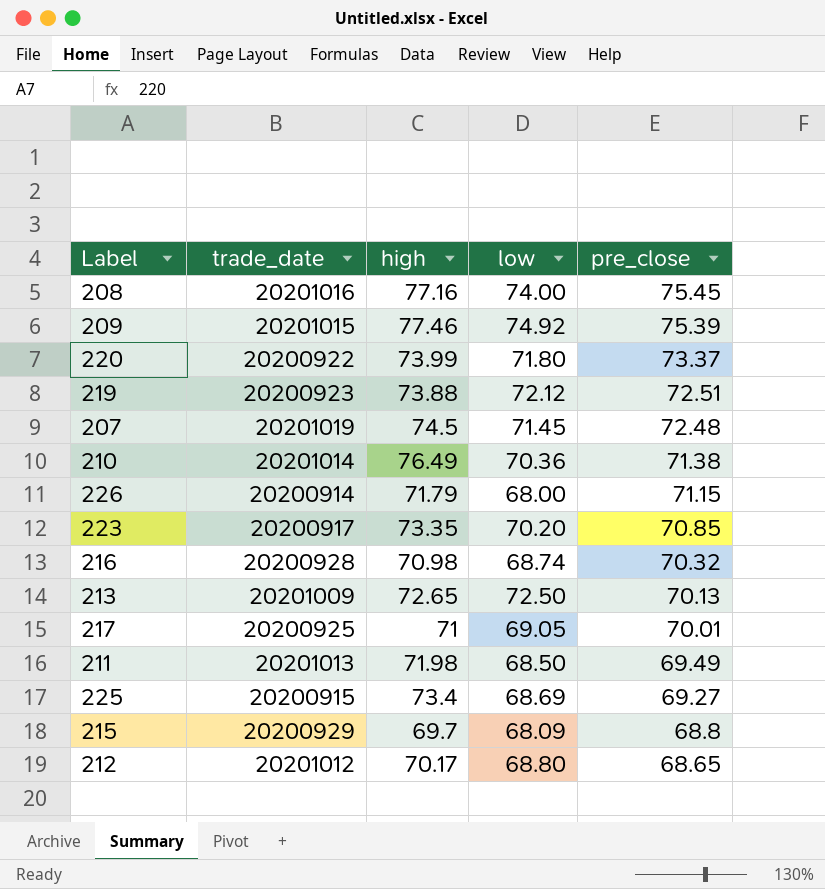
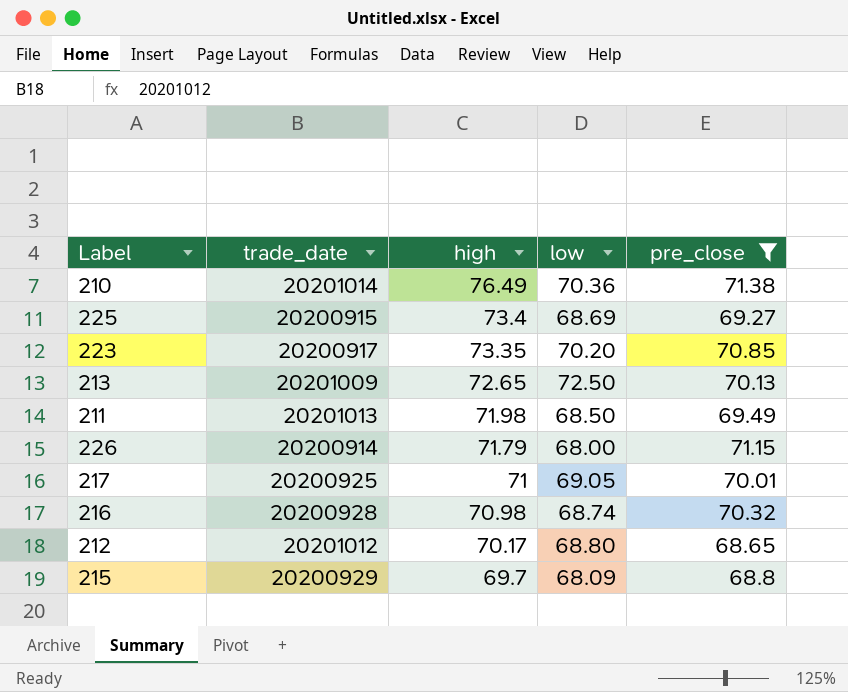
filter: none -> pre_close <= 71.38
row order: pre_close descending -> high descending

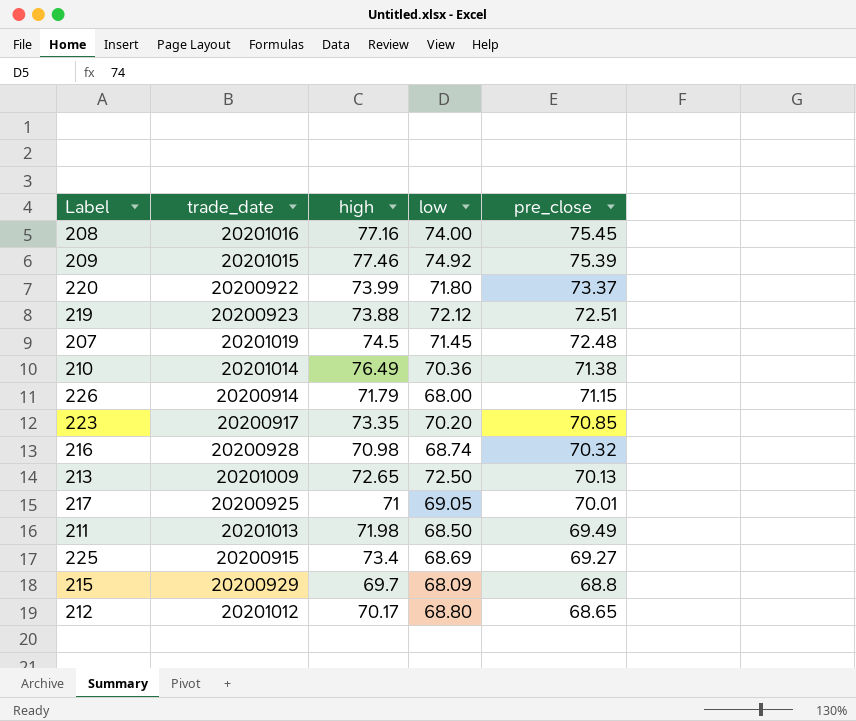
filter: pre_close <= 71.38 -> none
row order: high descending -> pre_close descending

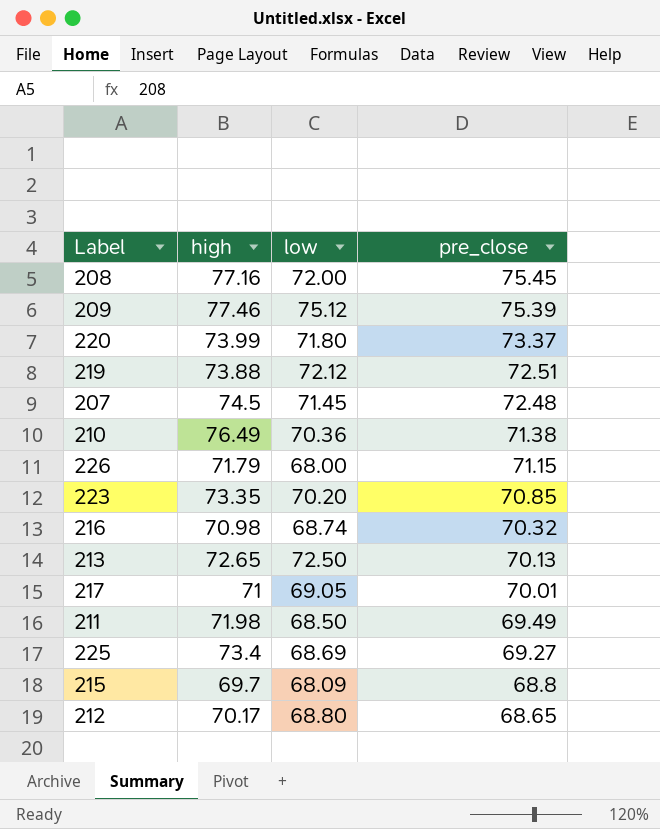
column trade_date | position: 2 -> none
208 | low: 74.00 -> 72.00
209 | low: 74.92 -> 75.12

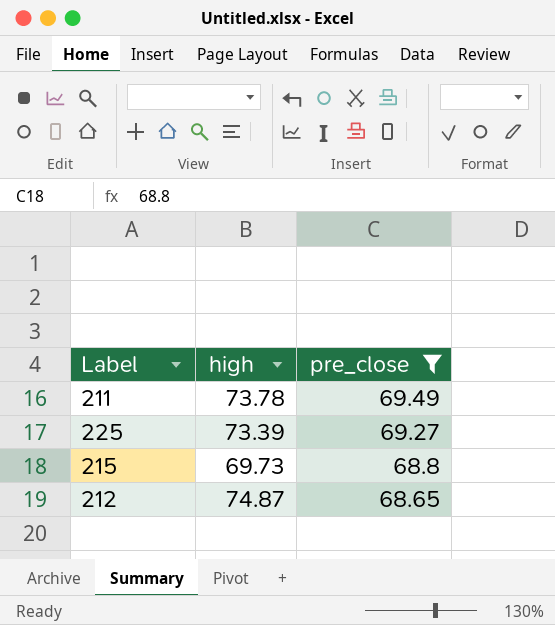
filter: none -> pre_close <= 69.49
column low | position: 3 -> none
211 | high: 71.98 -> 73.78
225 | high: 73.4 -> 73.39
215 | high: 69.7 -> 69.73
212 | high: 70.17 -> 74.87

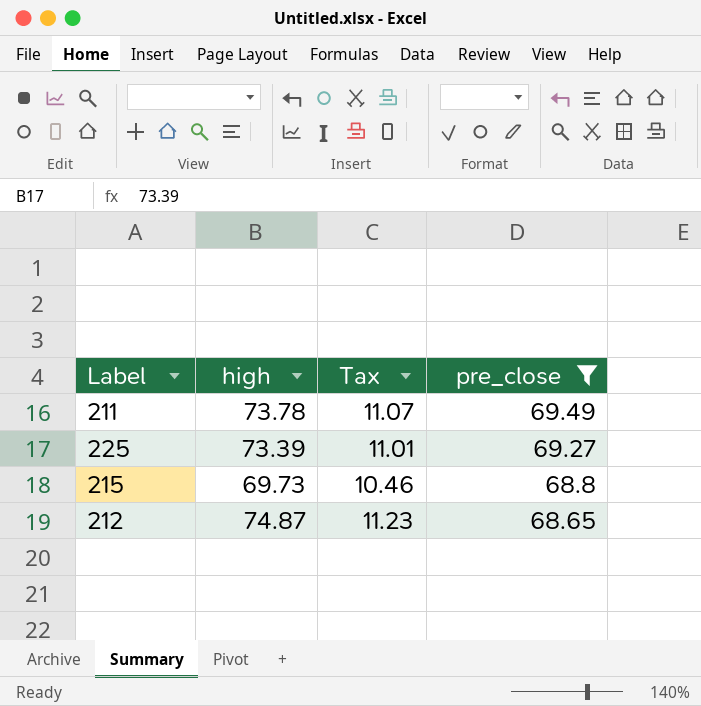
column Tax | formula: none -> [high] * 0.15

